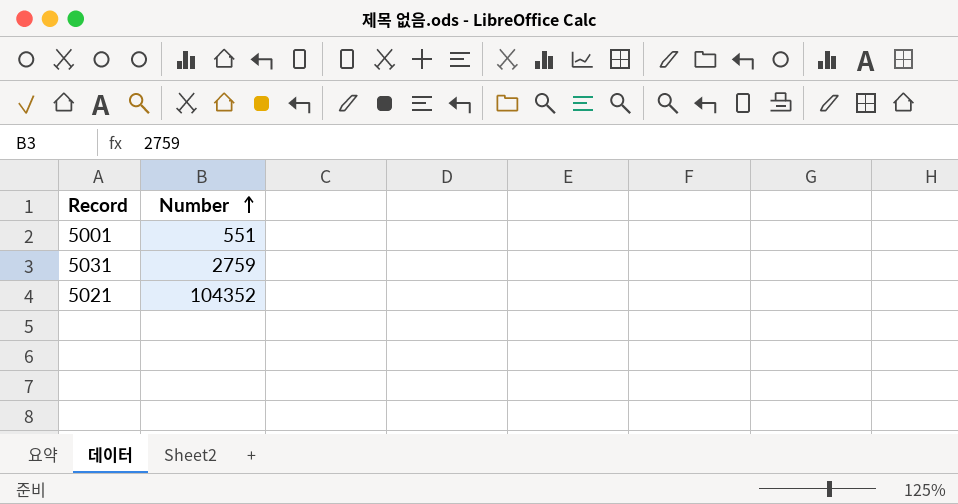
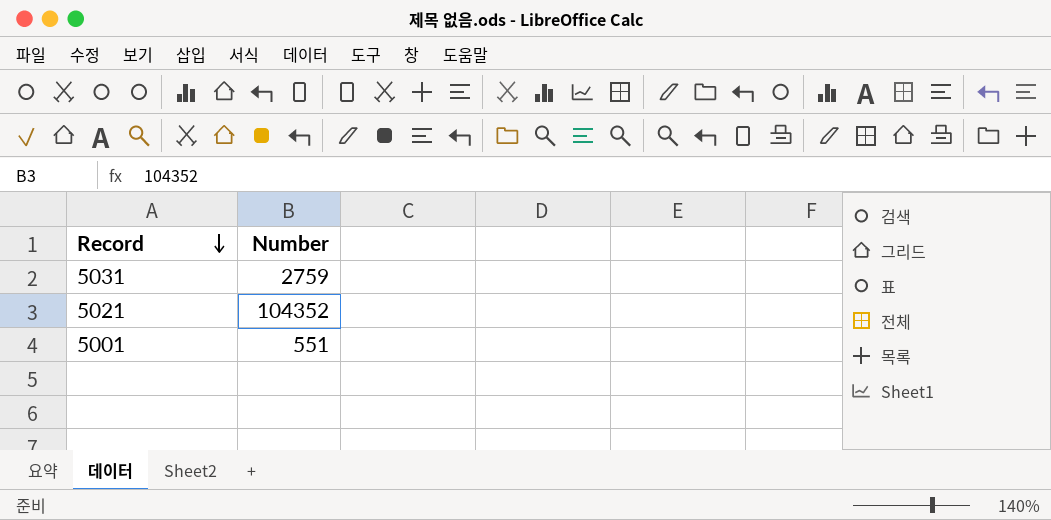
row order: Number ascending -> Record descending

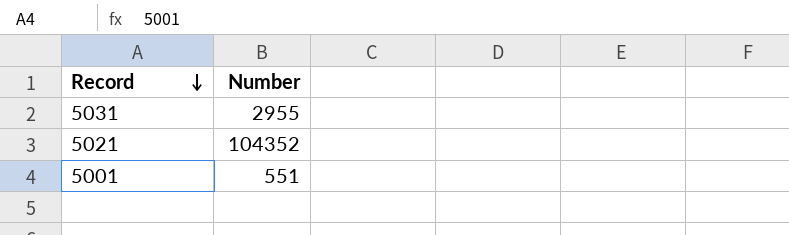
5031 | Number: 2759 -> 2955

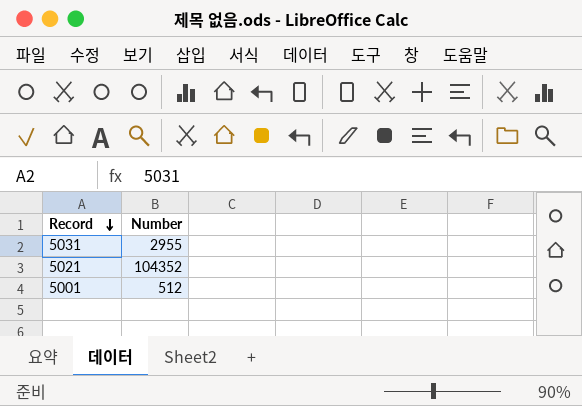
5001 | Number: 551 -> 512

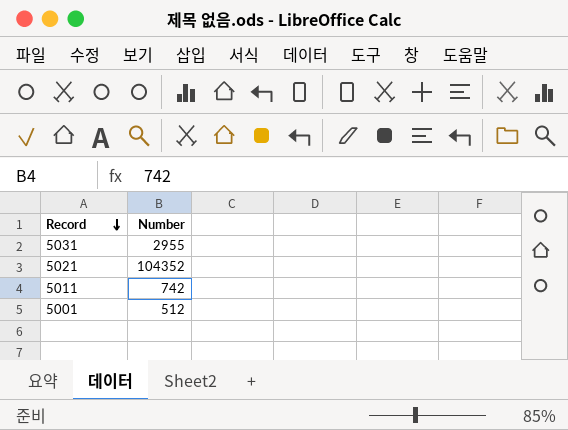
row 5011: none -> 742

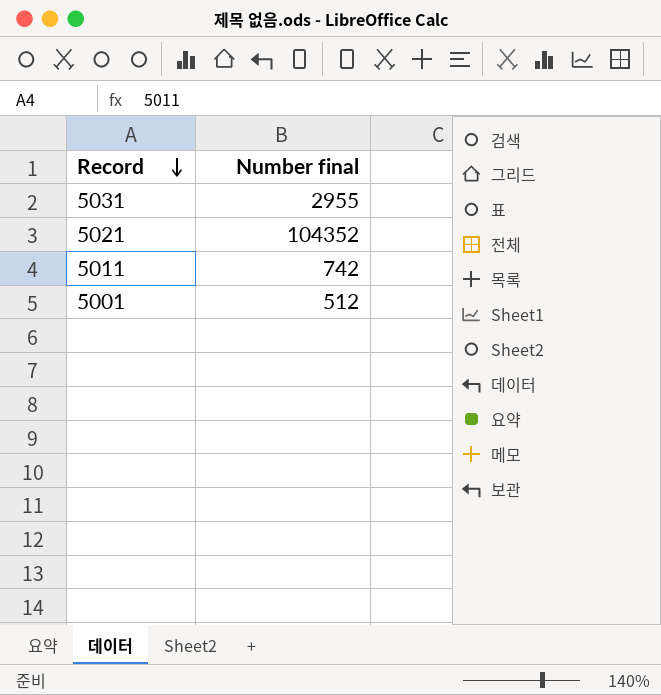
column name: Number -> Number final

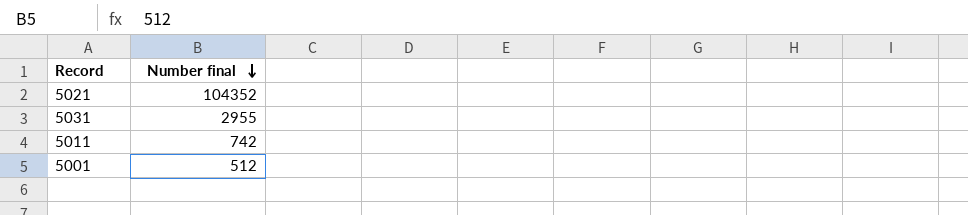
row order: Record descending -> Number final descending

